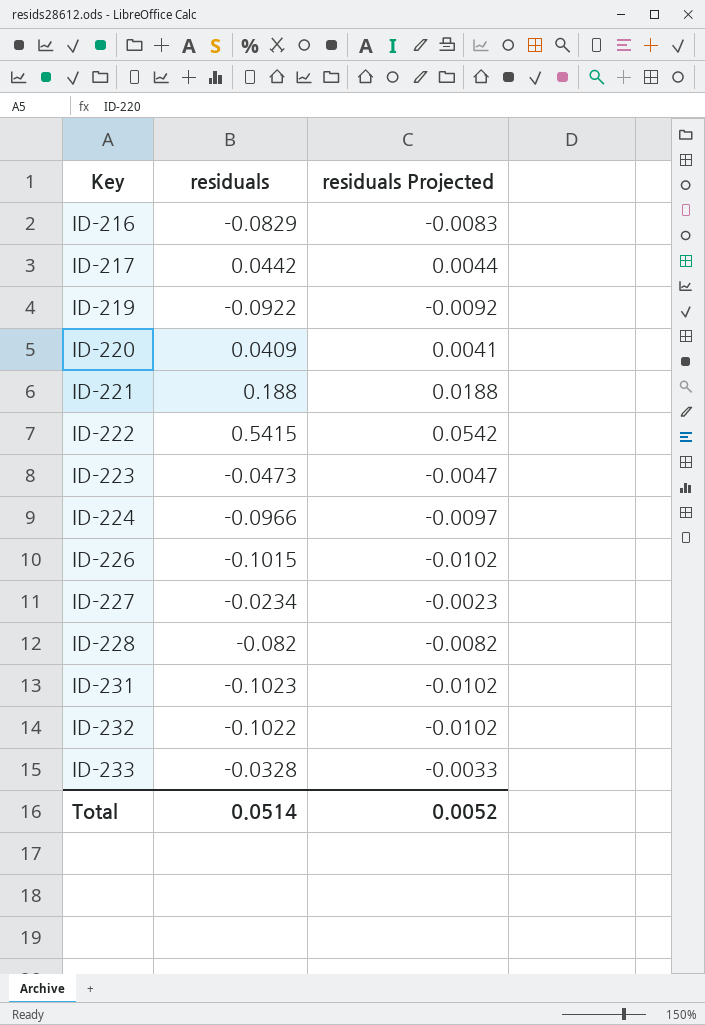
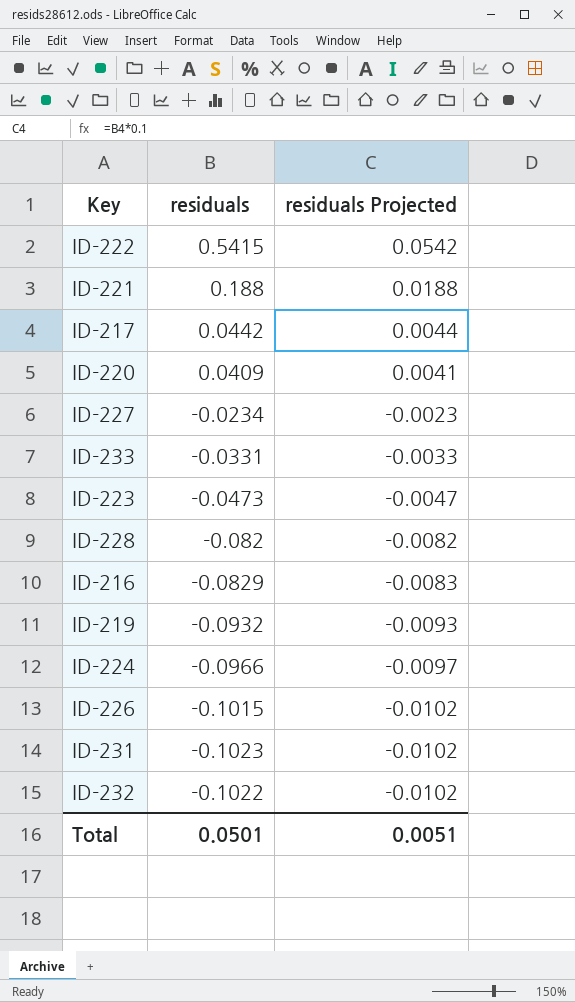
row order: Key ascending -> residuals Projected descending
ID-233 | residuals: -0.0328 -> -0.0331
ID-219 | residuals: -0.0922 -> -0.0932
ID-219 | residuals Projected: -0.0092 -> -0.0093
Total | residuals: 0.0514 -> 0.0501
Total | residuals Projected: 0.0052 -> 0.0051

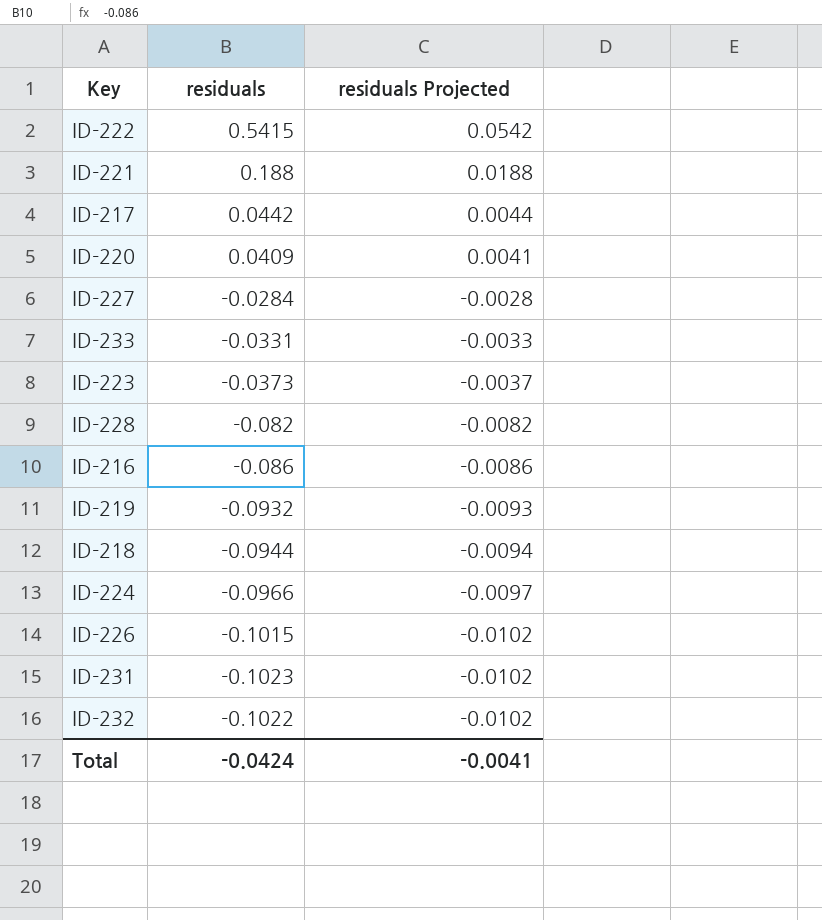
ID-227 | residuals: -0.0234 -> -0.0284
ID-227 | residuals Projected: -0.0023 -> -0.0028
ID-223 | residuals: -0.0473 -> -0.0373
ID-223 | residuals Projected: -0.0047 -> -0.0037
ID-216 | residuals: -0.0829 -> -0.086
ID-216 | residuals Projected: -0.0083 -> -0.0086
row ID-218: none -> -0.0944 | -0.0094
Total | residuals: 0.0501 -> -0.0424
Total | residuals Projected: 0.0051 -> -0.0041

